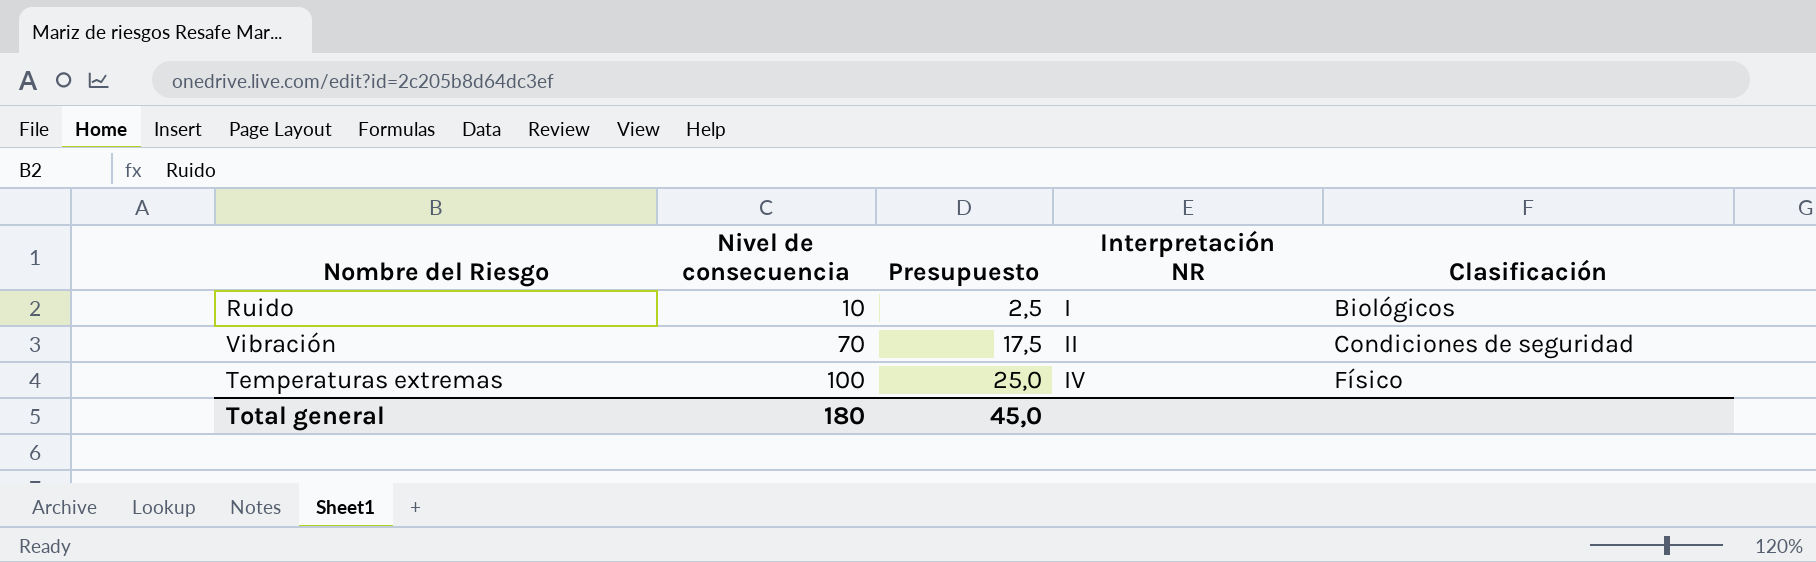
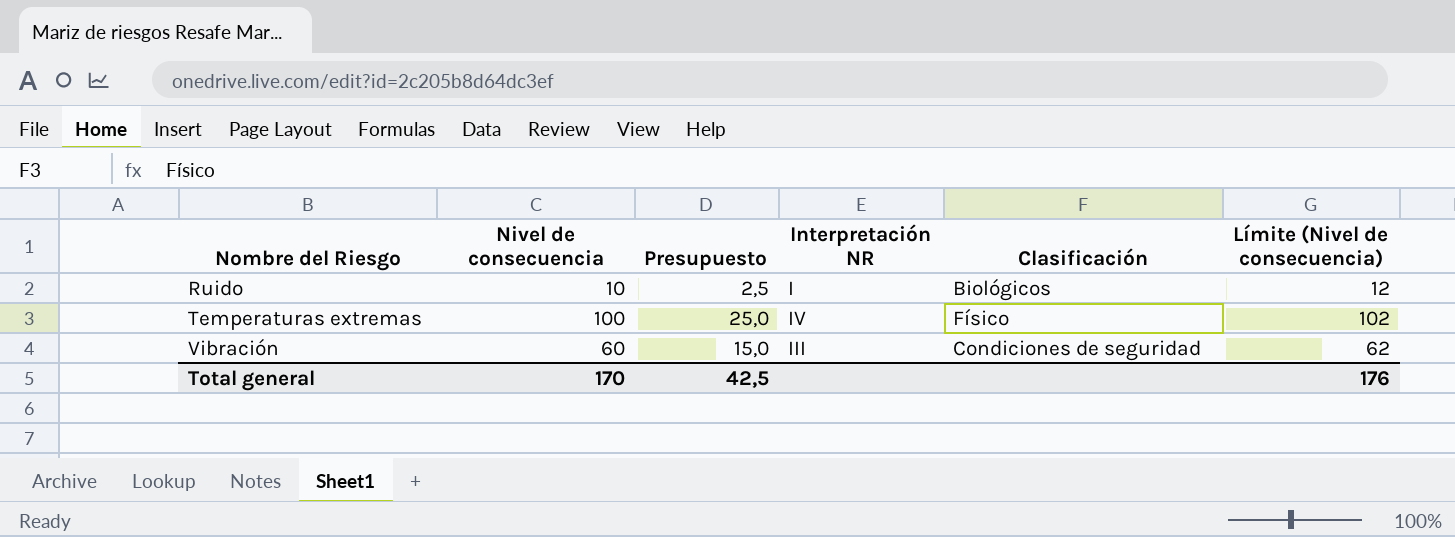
row order: Nivel de consecuencia ascending -> Nombre del Riesgo ascending
column Límite (Nivel de consecuencia) | formula: none -> [Nivel de consecuencia] + 2
Vibración | Nivel de consecuencia: 70 -> 60
Vibración | Presupuesto: 17,5 -> 15,0
Vibración | Interpretación NR: II -> III
Total general | Nivel de consecuencia: 180 -> 170
Total general | Presupuesto: 45,0 -> 42,5

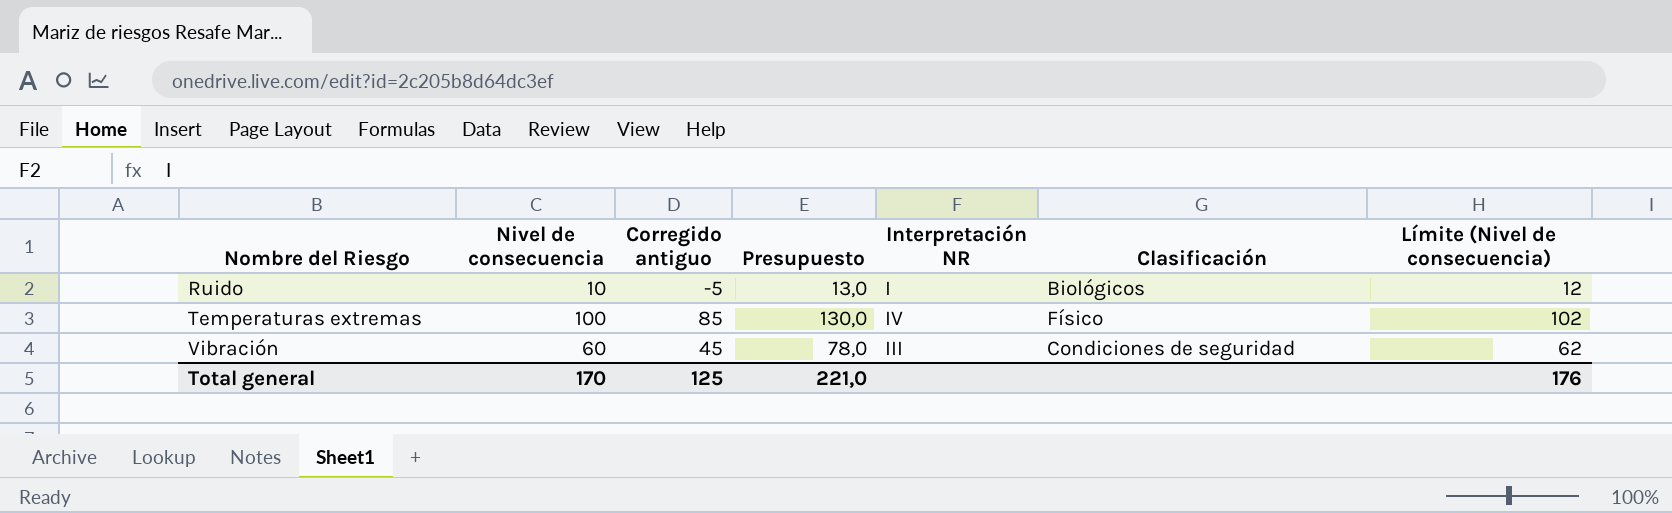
column Corregido antiguo | formula: none -> [Nivel de consecuencia] - 15
column Presupuesto | formula: [Nivel de consecuencia] * 0,25 -> [Nivel de consecuencia] * 1,3
Total general | Presupuesto: 42,5 -> 221,0

